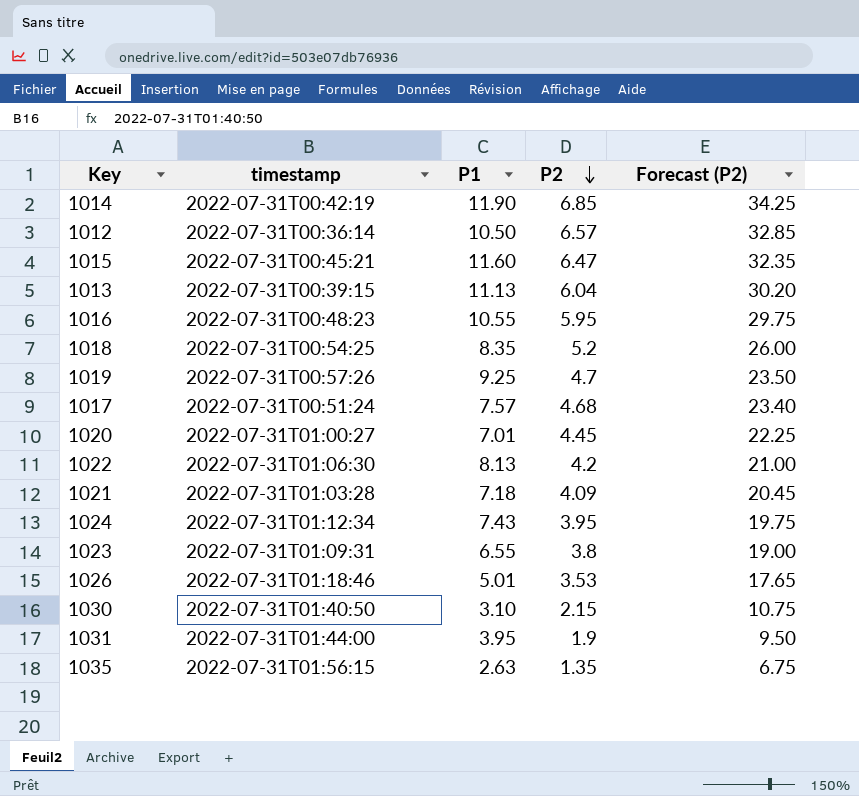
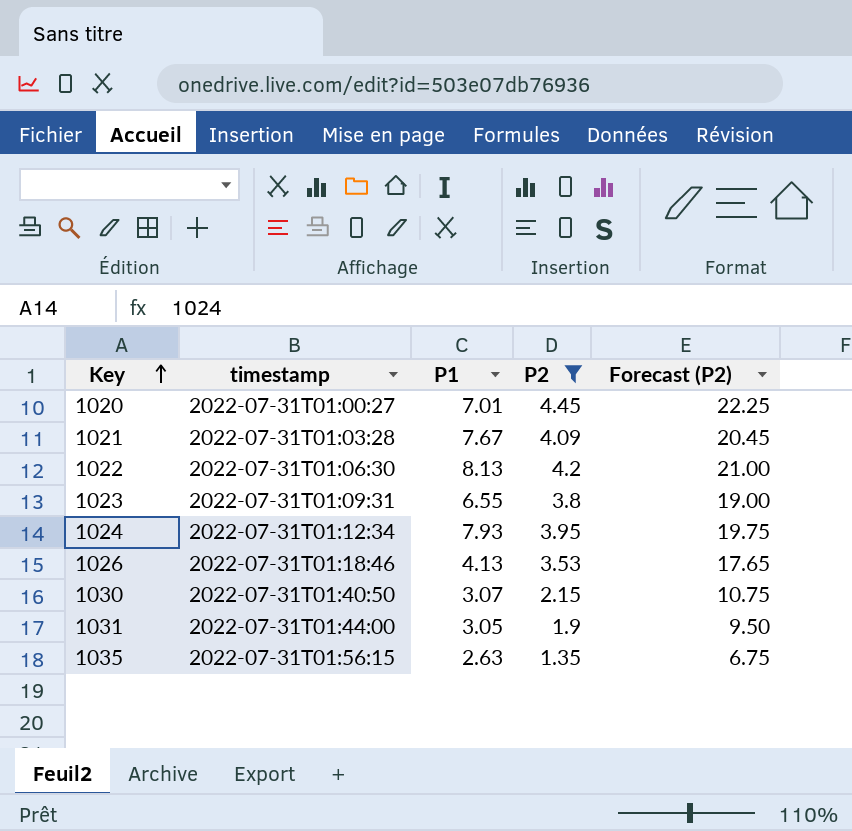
filter: none -> P2 <= 4.45
row order: P2 descending -> Key ascending
1021 | P1: 7.18 -> 7.67
1024 | P1: 7.43 -> 7.93
1026 | P1: 5.01 -> 4.13
1030 | P1: 3.10 -> 3.07
1031 | P1: 3.95 -> 3.05

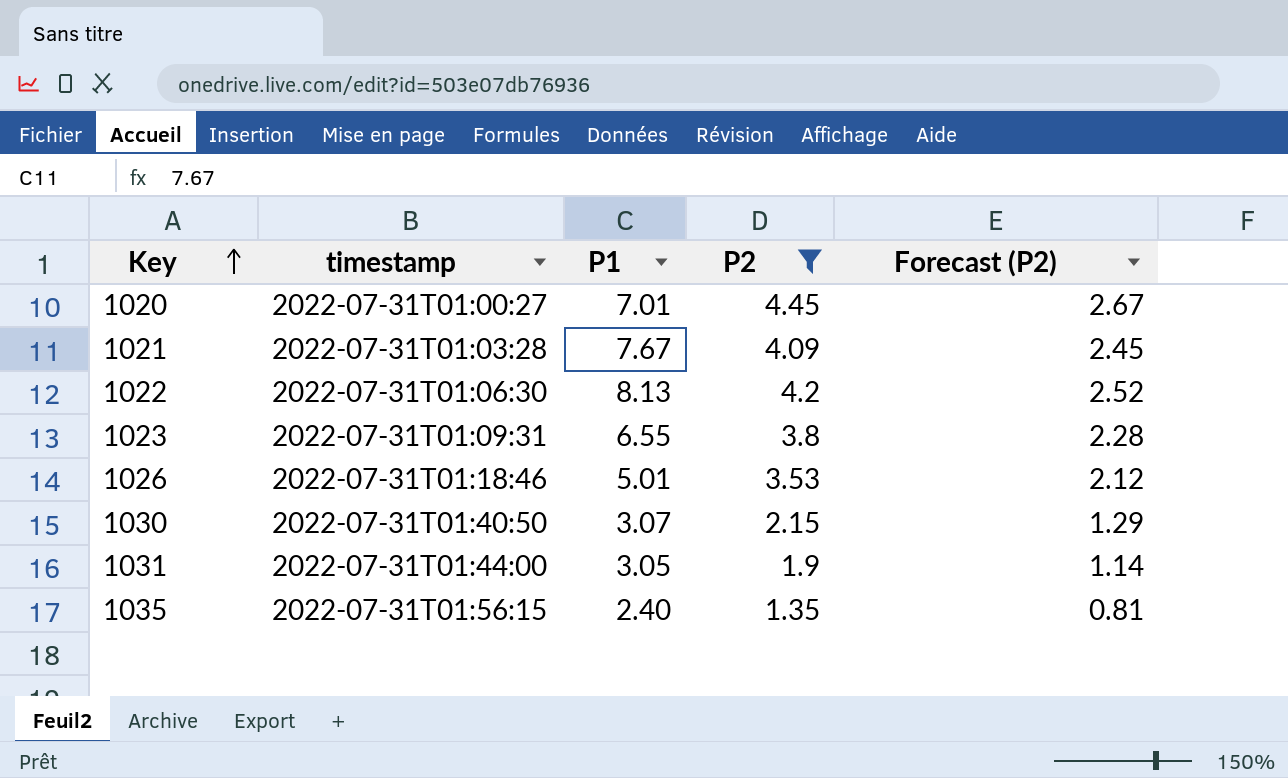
column Forecast (P2) | formula: [P2] * 5 -> [P2] * 0.6
row 1024: 2022-07-31T01:12:34 | 7.93 | 3.95 | 19.75 -> none
1026 | P1: 4.13 -> 5.01
1035 | P1: 2.63 -> 2.40

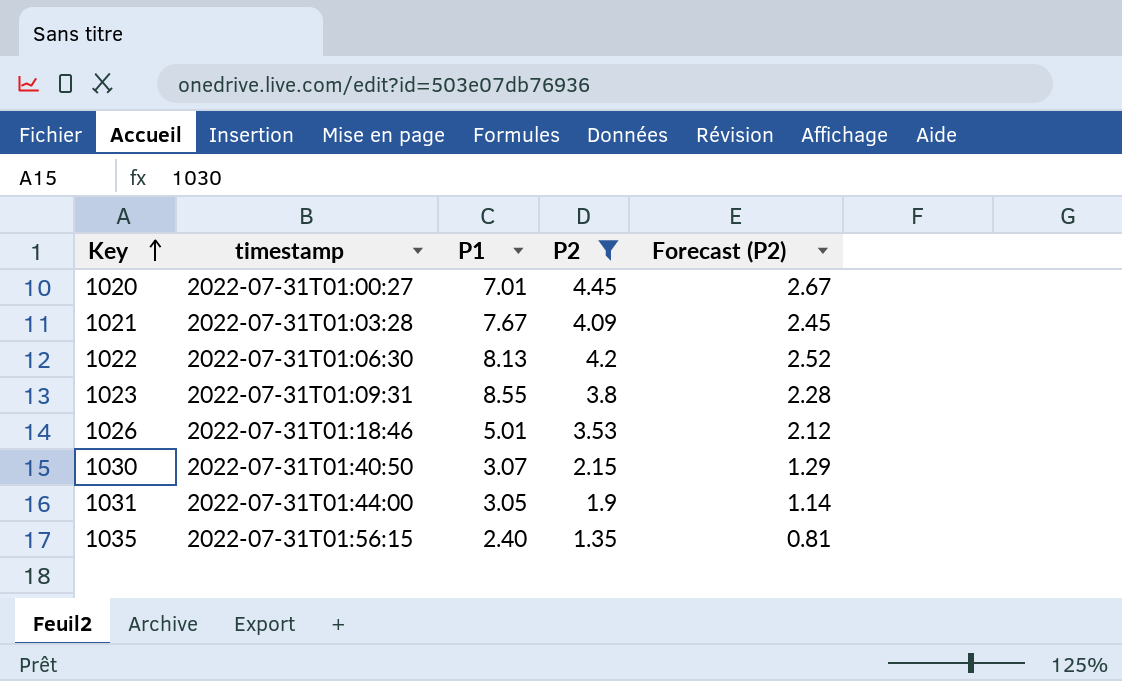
1023 | P1: 6.55 -> 8.55

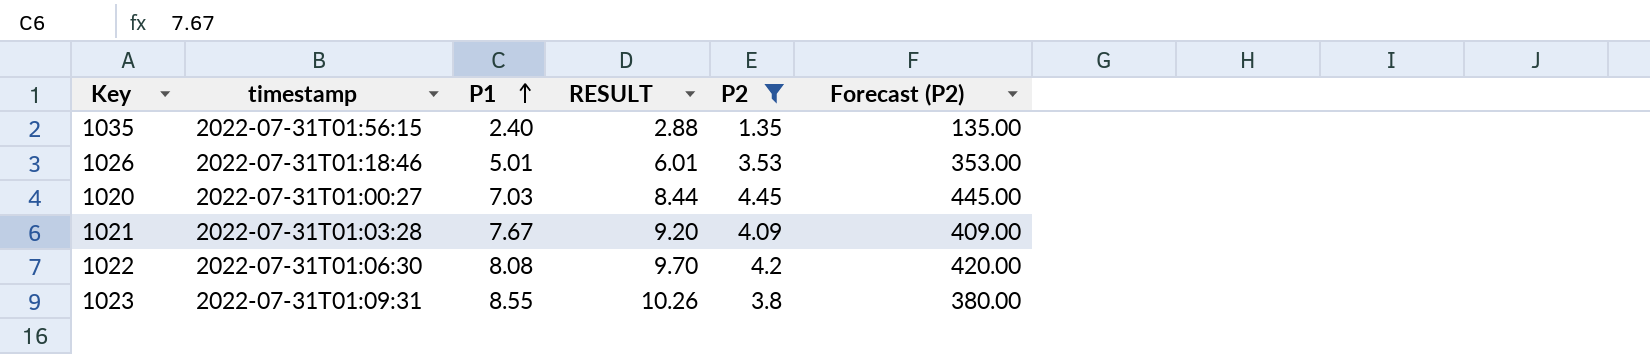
row order: Key ascending -> P1 ascending
column RESULT | formula: none -> [P1] * 1.2
column Forecast (P2) | formula: [P2] * 0.6 -> [P2] * 100
row 1030: 2022-07-31T01:40:50 | 3.07 | 2.15 | 1.29 -> none
row 1031: 2022-07-31T01:44:00 | 3.05 | 1.9 | 1.14 -> none
1020 | P1: 7.01 -> 7.03
1022 | P1: 8.13 -> 8.08

